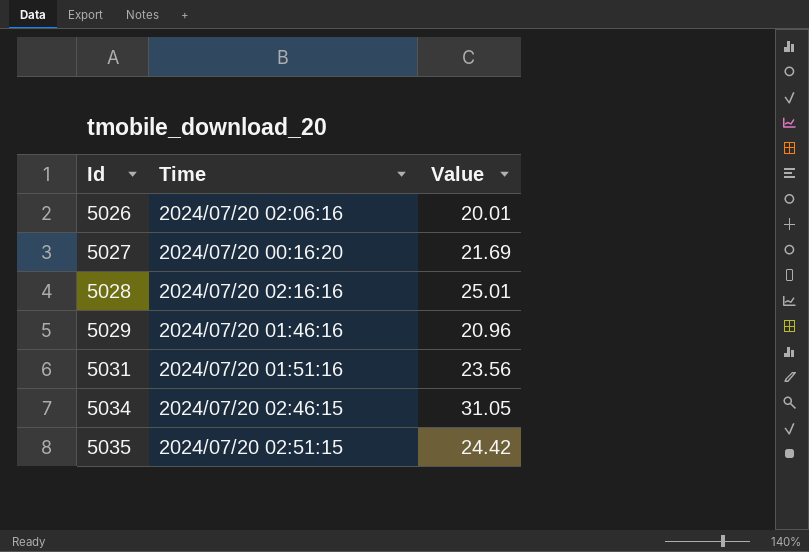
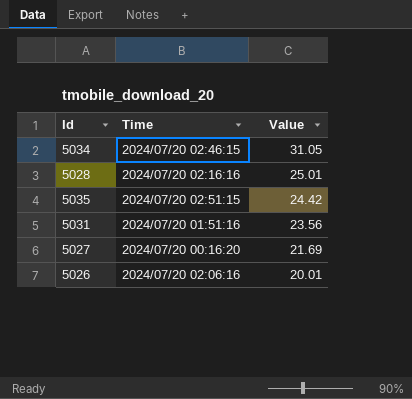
row order: Id ascending -> Value descending
row 5029: 2024/07/20 01:46:16 | 20.96 -> none

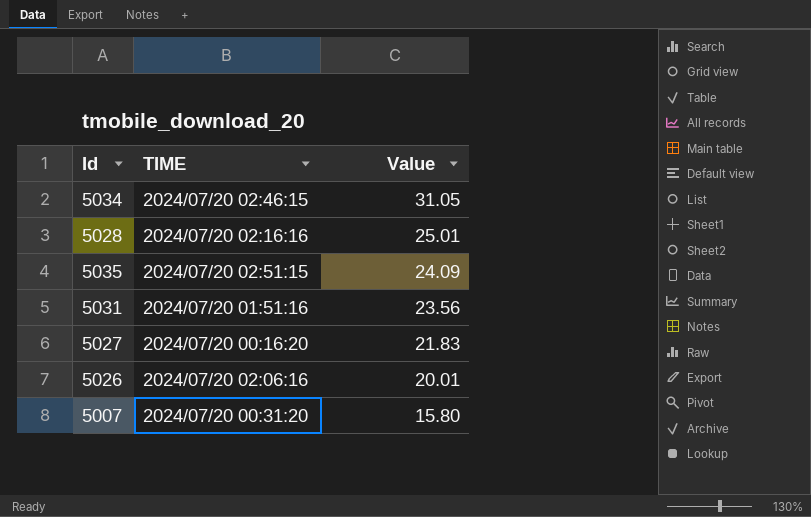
column name: Time -> TIME
5035 | Value: 24.42 -> 24.09
5027 | Value: 21.69 -> 21.83
row 5007: none -> 2024/07/20 00:31:20 | 15.80

